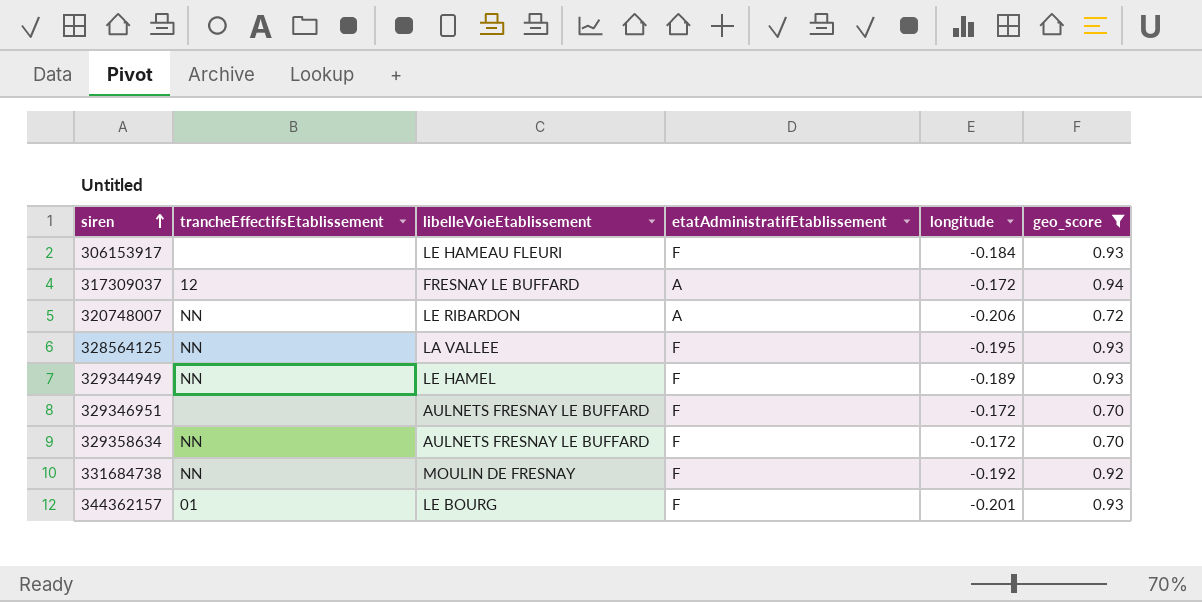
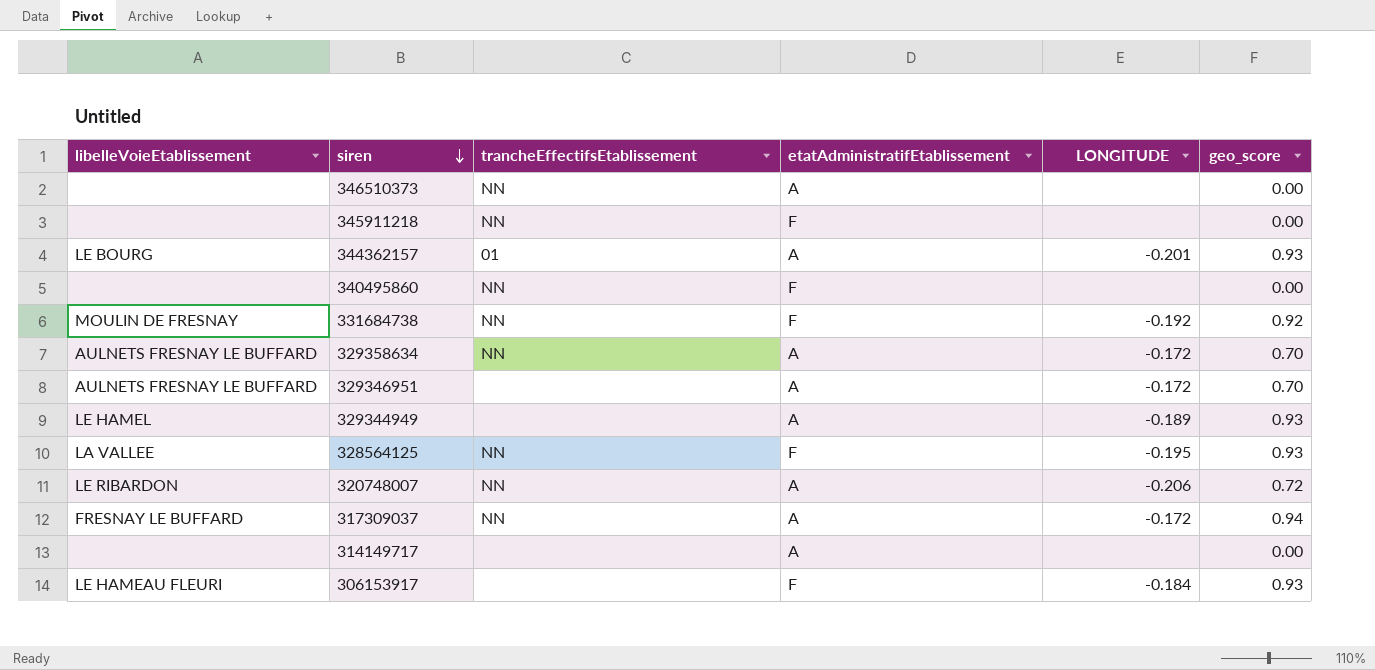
filter: geo_score != 0.00 -> none
row order: siren ascending -> siren descending
column libelleVoieEtablissement | position: 3 -> 1
column name: longitude -> LONGITUDE
344362157 | etatAdministratifEtablissement: F -> A
329358634 | etatAdministratifEtablissement: F -> A
329346951 | etatAdministratifEtablissement: F -> A
329344949 | trancheEffectifsEtablissement: NN -> none
329344949 | etatAdministratifEtablissement: F -> A
317309037 | trancheEffectifsEtablissement: 12 -> NN

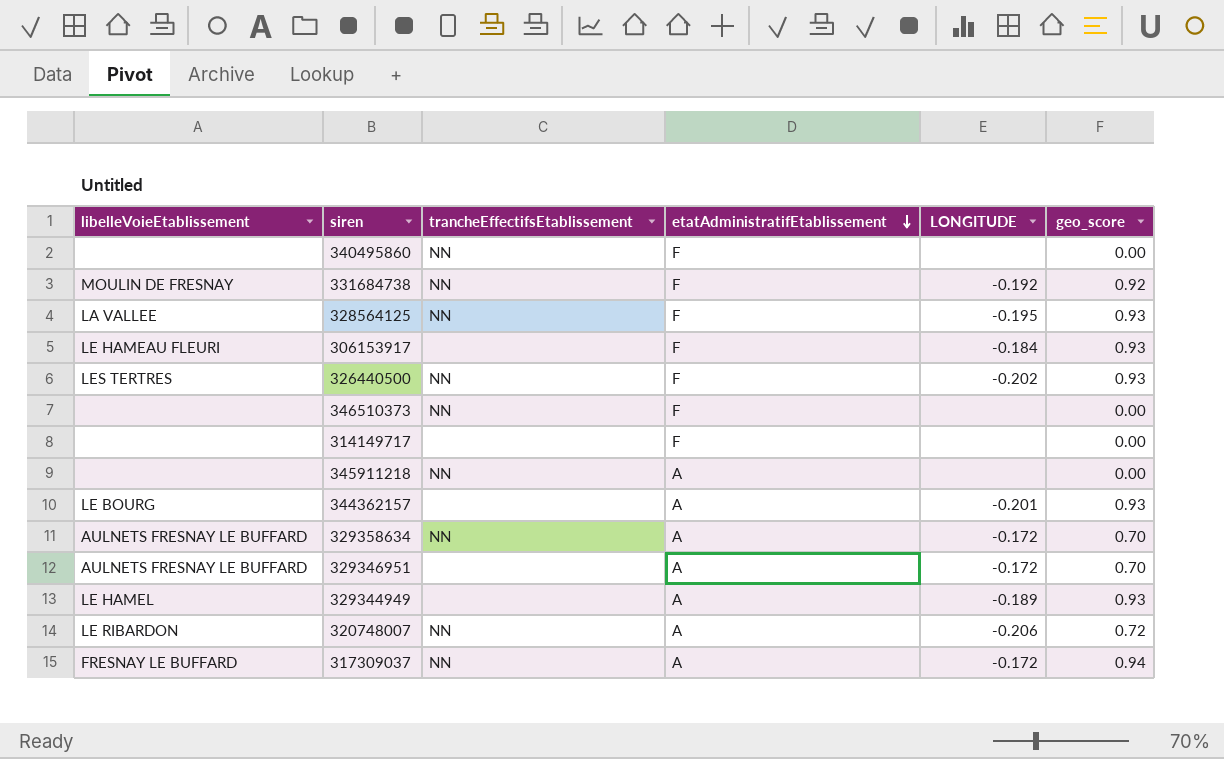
row order: siren descending -> etatAdministratifEtablissement descending
row 326440500: none -> LES TERTRES | NN | F | -0.202 | 0.93
346510373 | etatAdministratifEtablissement: A -> F
314149717 | etatAdministratifEtablissement: A -> F
345911218 | etatAdministratifEtablissement: F -> A
344362157 | trancheEffectifsEtablissement: 01 -> none

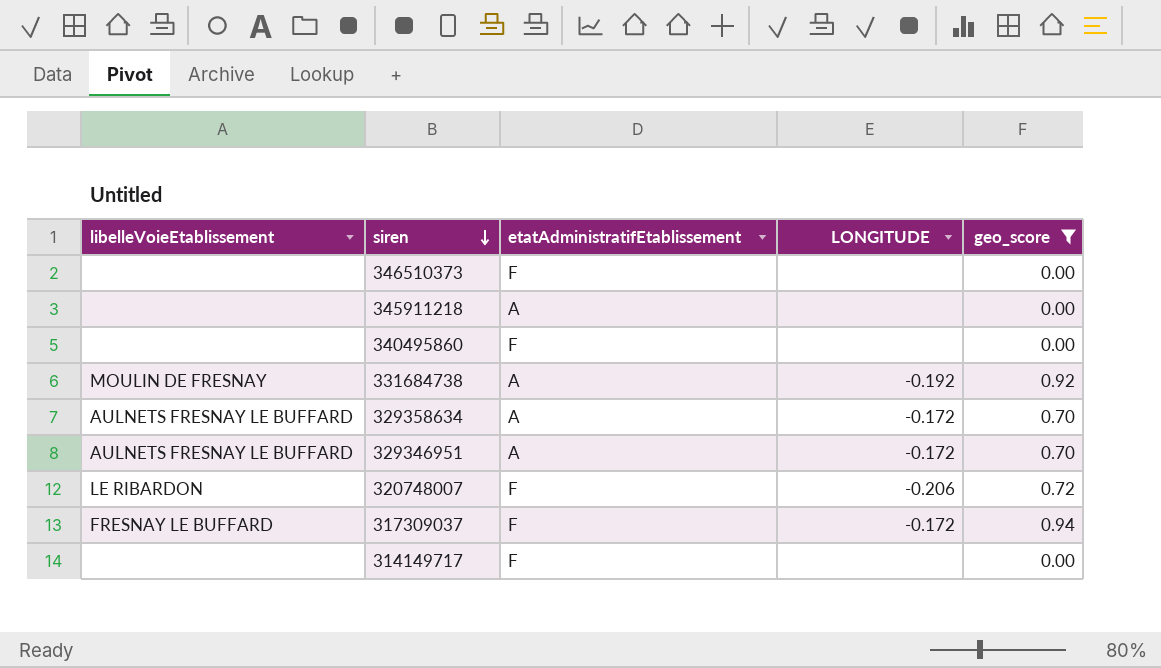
filter: none -> geo_score != 0.93
row order: etatAdministratifEtablissement descending -> siren descending
column trancheEffectifsEtablissement | position: 3 -> none
331684738 | etatAdministratifEtablissement: F -> A
320748007 | etatAdministratifEtablissement: A -> F
317309037 | etatAdministratifEtablissement: A -> F

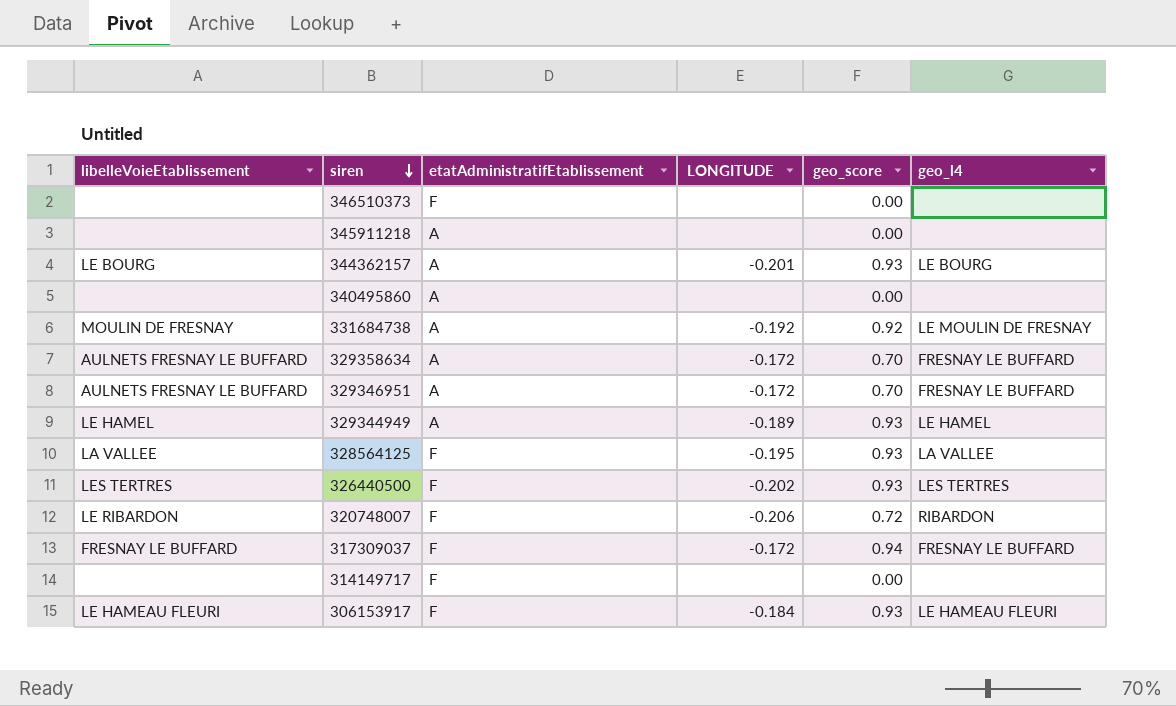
filter: geo_score != 0.93 -> none
column geo_l4 | position: none -> 6
340495860 | etatAdministratifEtablissement: F -> A

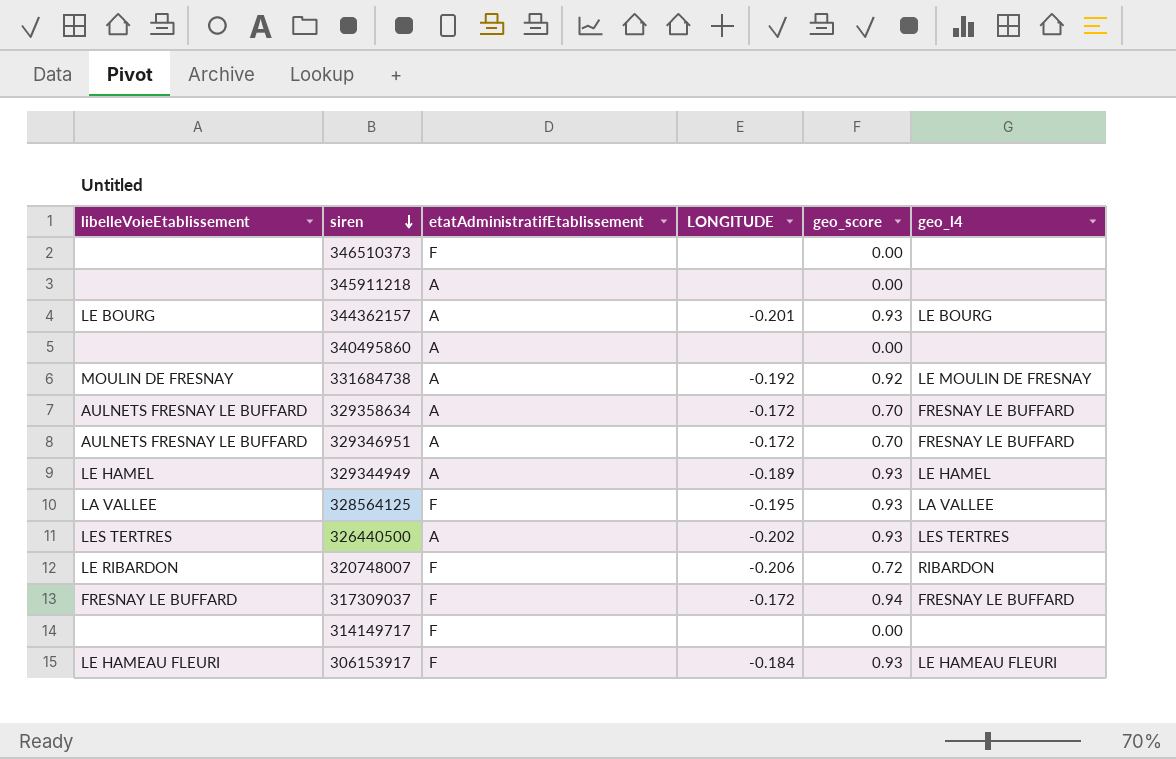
326440500 | etatAdministratifEtablissement: F -> A

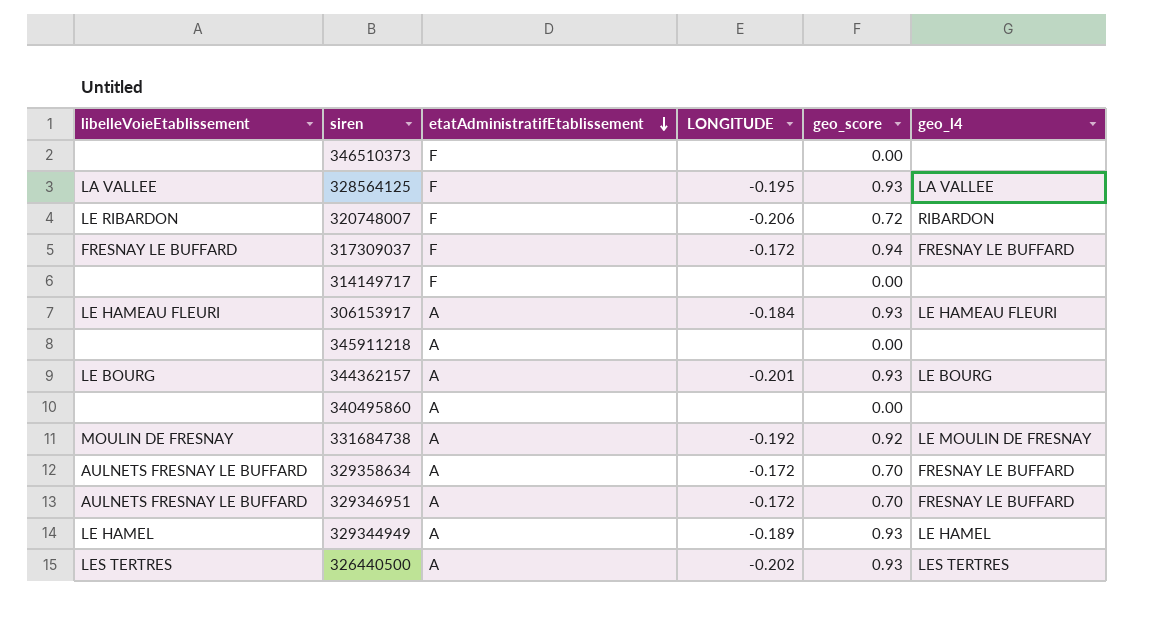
row order: siren descending -> etatAdministratifEtablissement descending
306153917 | etatAdministratifEtablissement: F -> A

